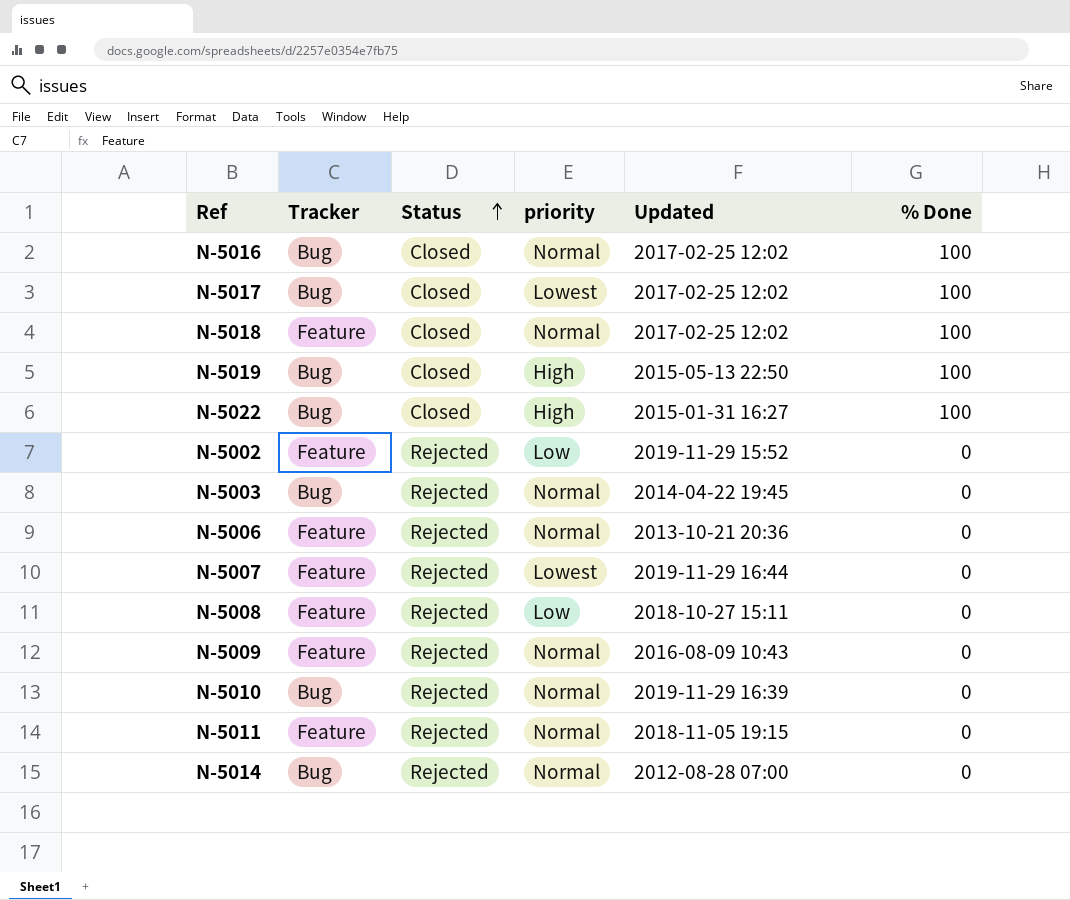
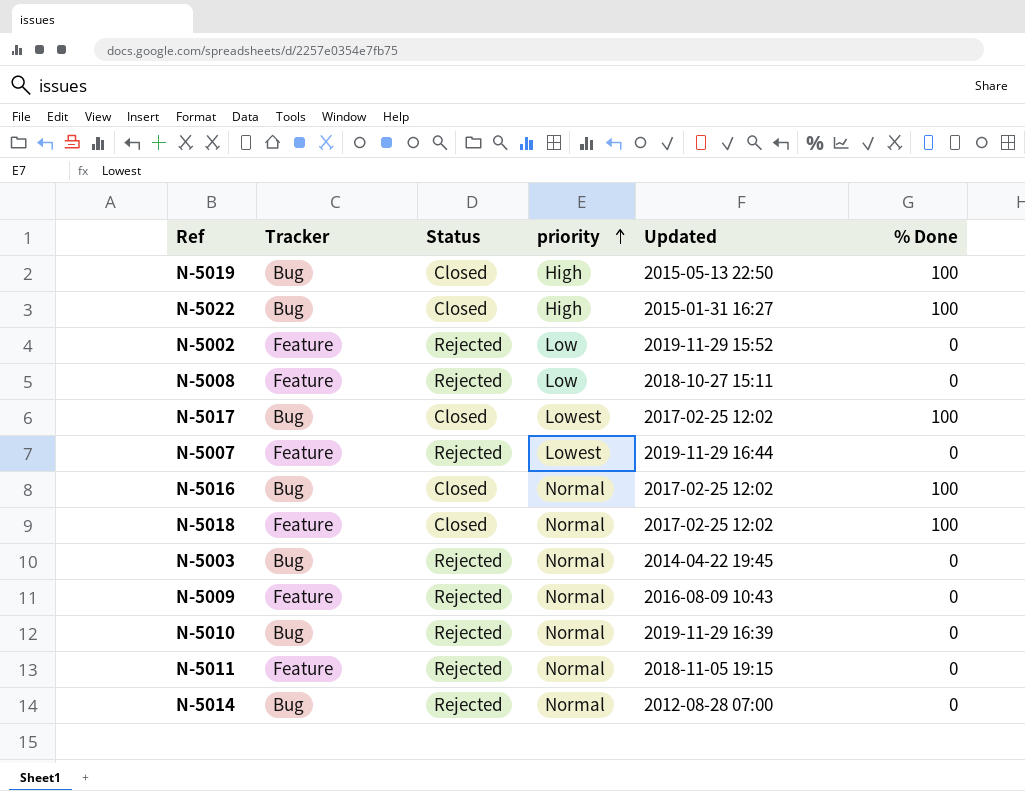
row order: Status ascending -> priority ascending
row N-5006: Feature | Rejected | Normal | 2013-10-21 20:36 | 0 -> none

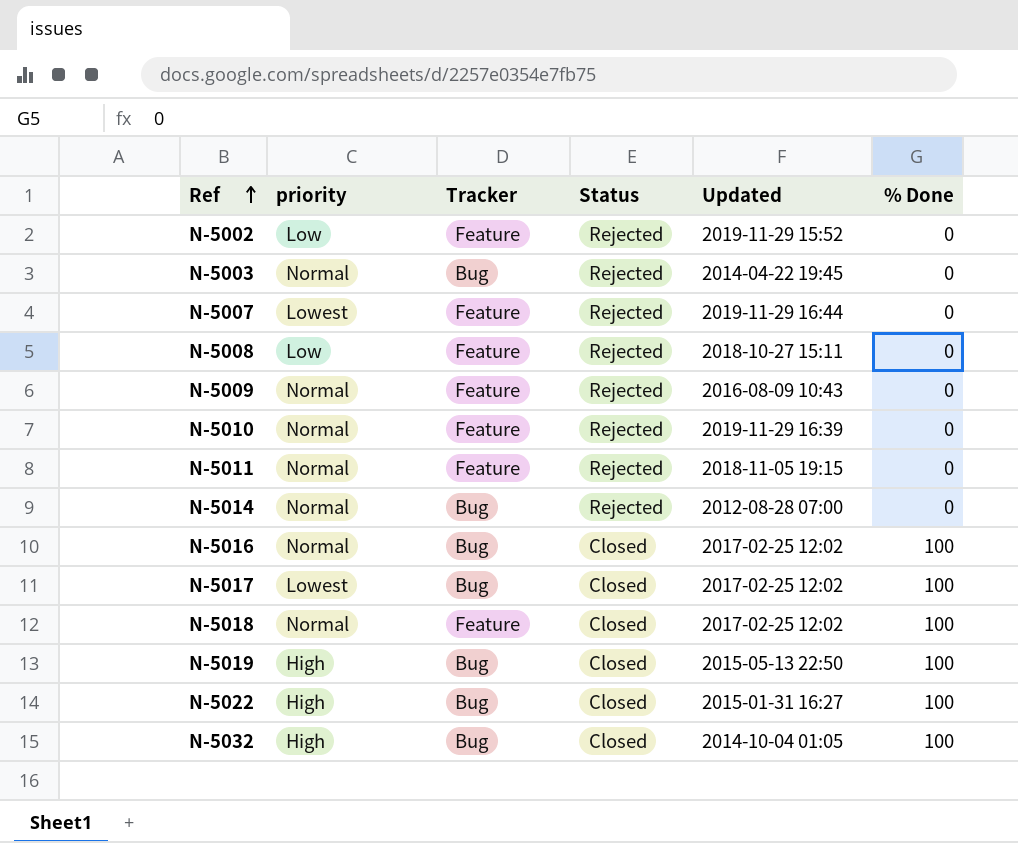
row order: priority ascending -> Ref ascending
column priority | position: 4 -> 2
N-5010 | Tracker: Bug -> Feature
row N-5032: none -> High | Bug | Closed | 2014-10-04 01:05 | 100

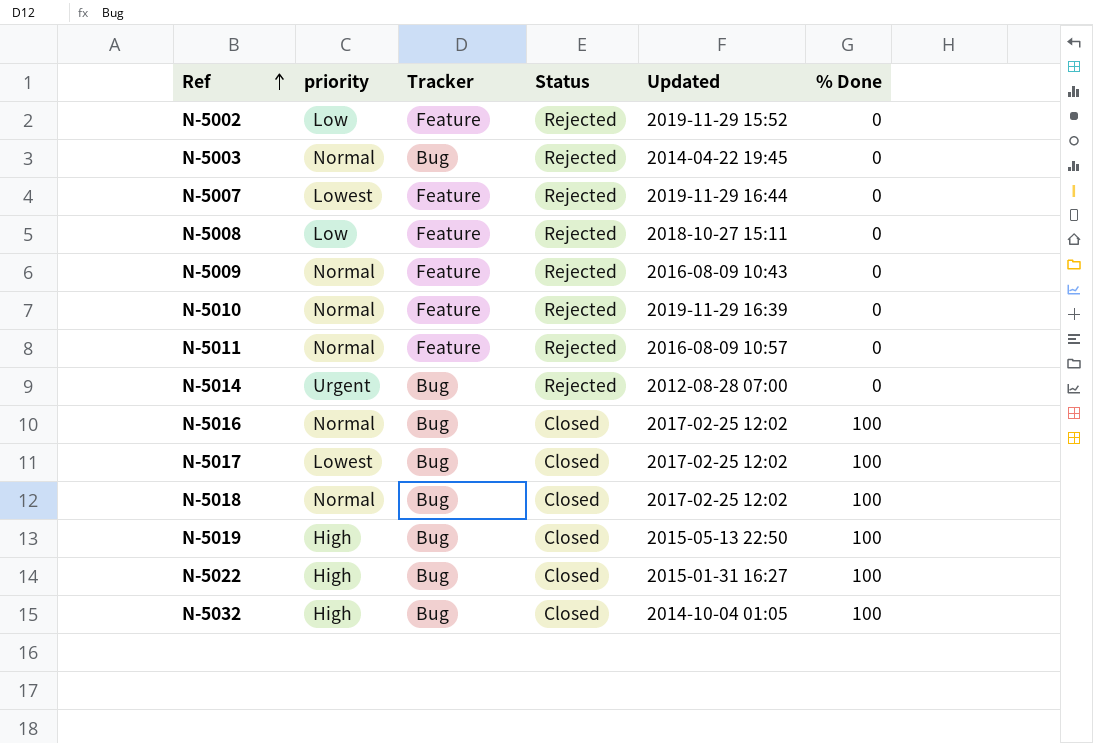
N-5011 | Updated: 2018-11-05 19:15 -> 2016-08-09 10:57
N-5014 | priority: Normal -> Urgent
N-5018 | Tracker: Feature -> Bug

